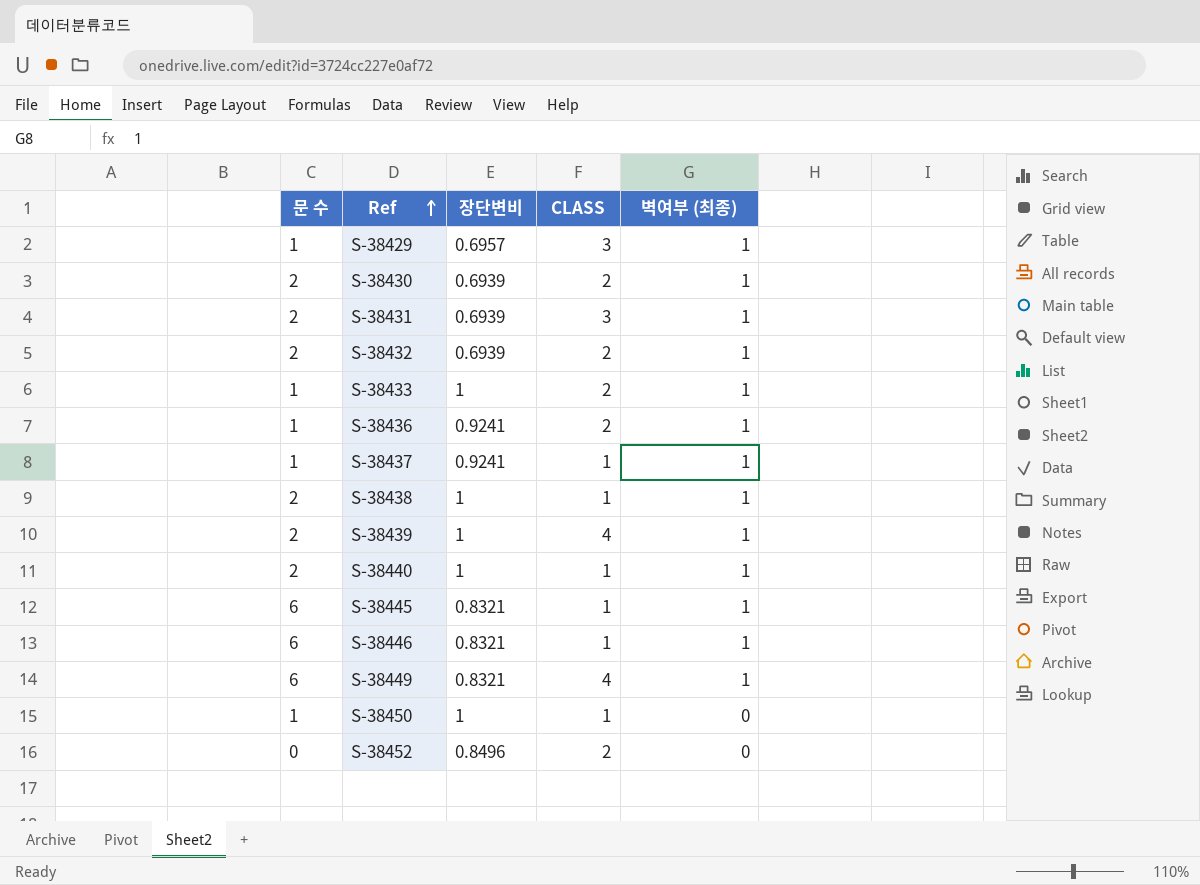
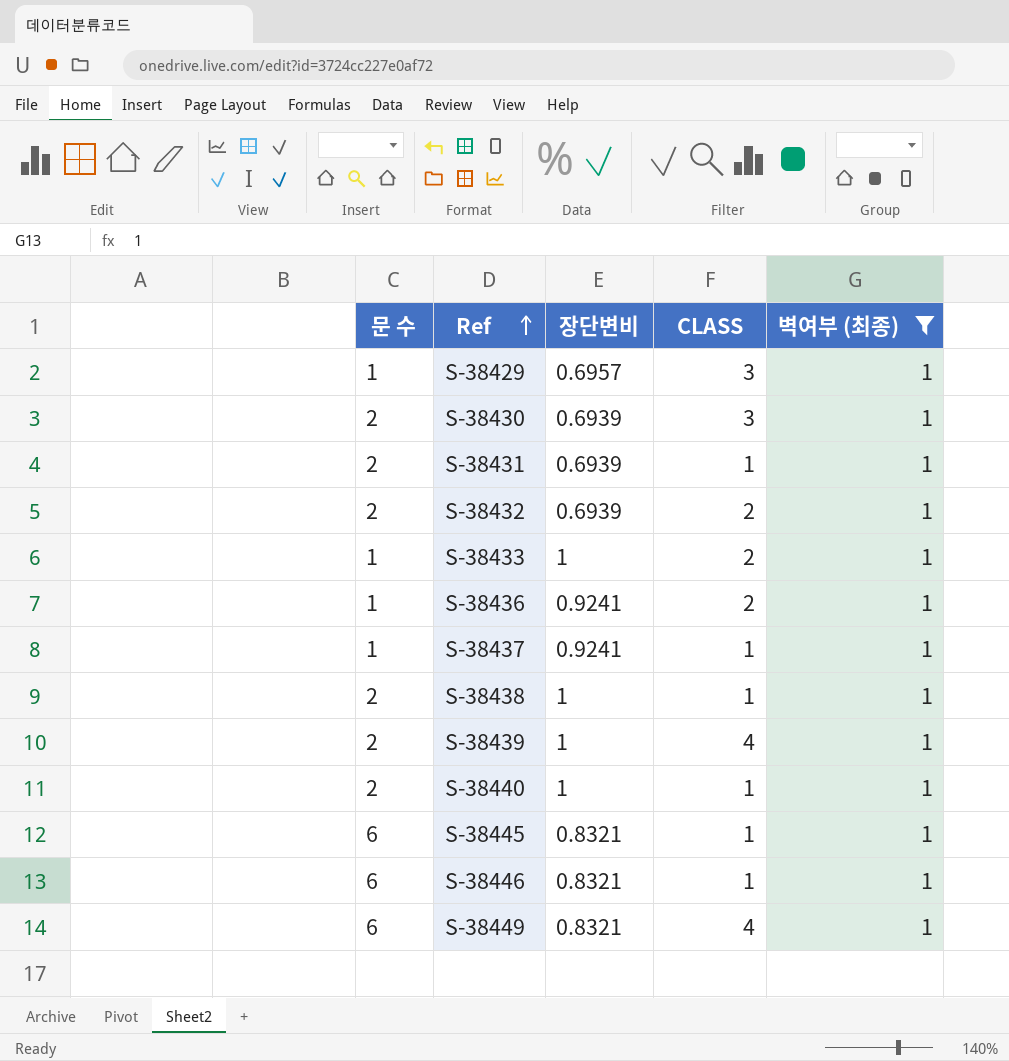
filter: none -> 벽여부 (최종) = 1
S-38430 | CLASS: 2 -> 3
S-38431 | CLASS: 3 -> 1

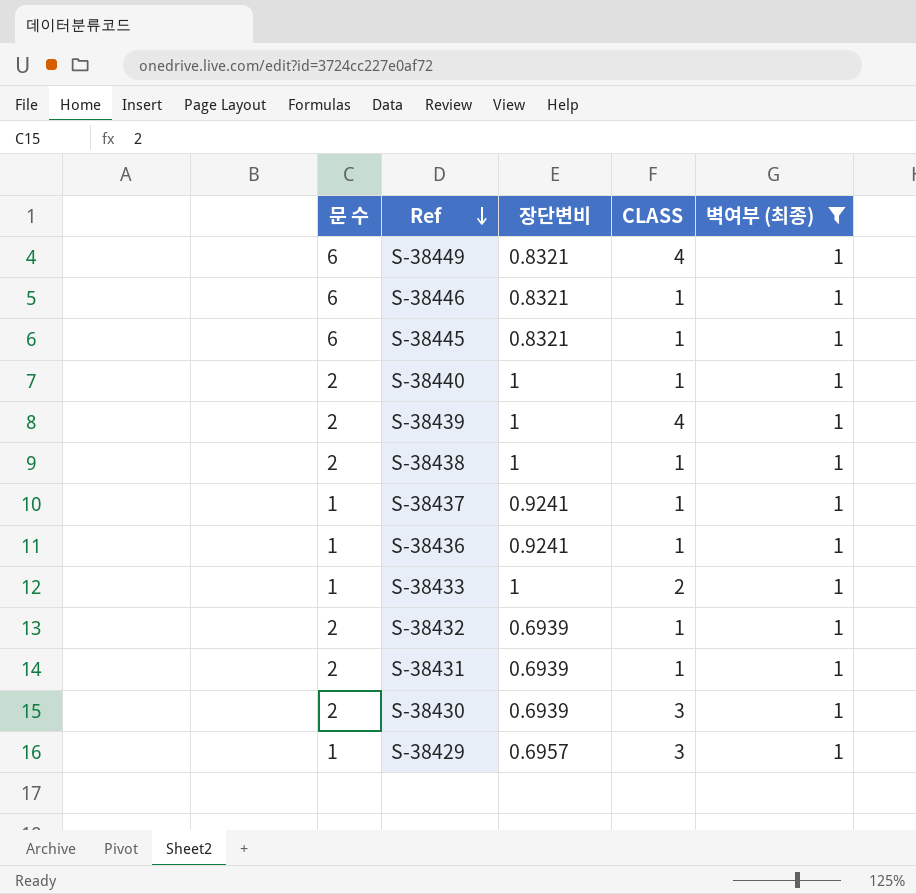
row order: Ref ascending -> Ref descending
S-38436 | CLASS: 2 -> 1
S-38432 | CLASS: 2 -> 1

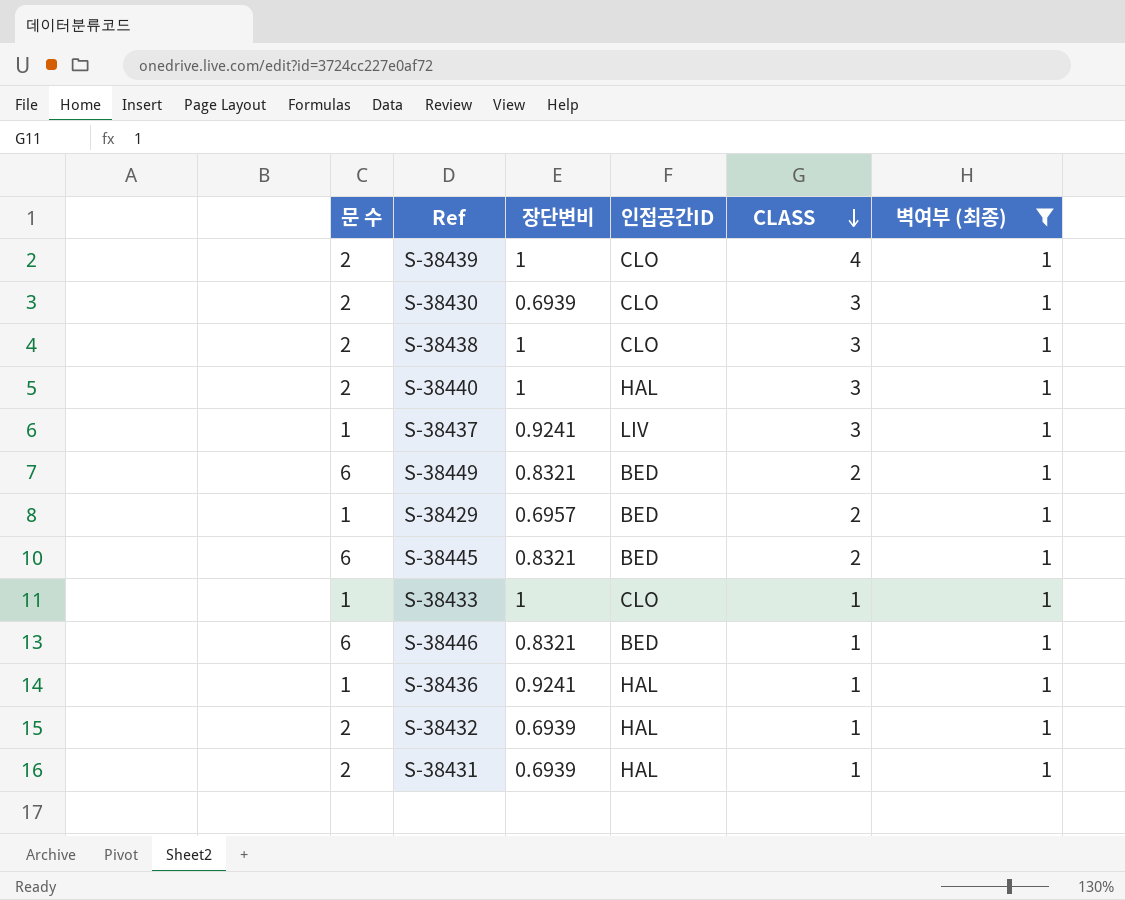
row order: Ref descending -> CLASS descending
column 인접공간ID | position: none -> 4
S-38438 | CLASS: 1 -> 3
S-38440 | CLASS: 1 -> 3
S-38437 | CLASS: 1 -> 3
S-38449 | CLASS: 4 -> 2
S-38429 | CLASS: 3 -> 2
S-38445 | CLASS: 1 -> 2
S-38433 | CLASS: 2 -> 1

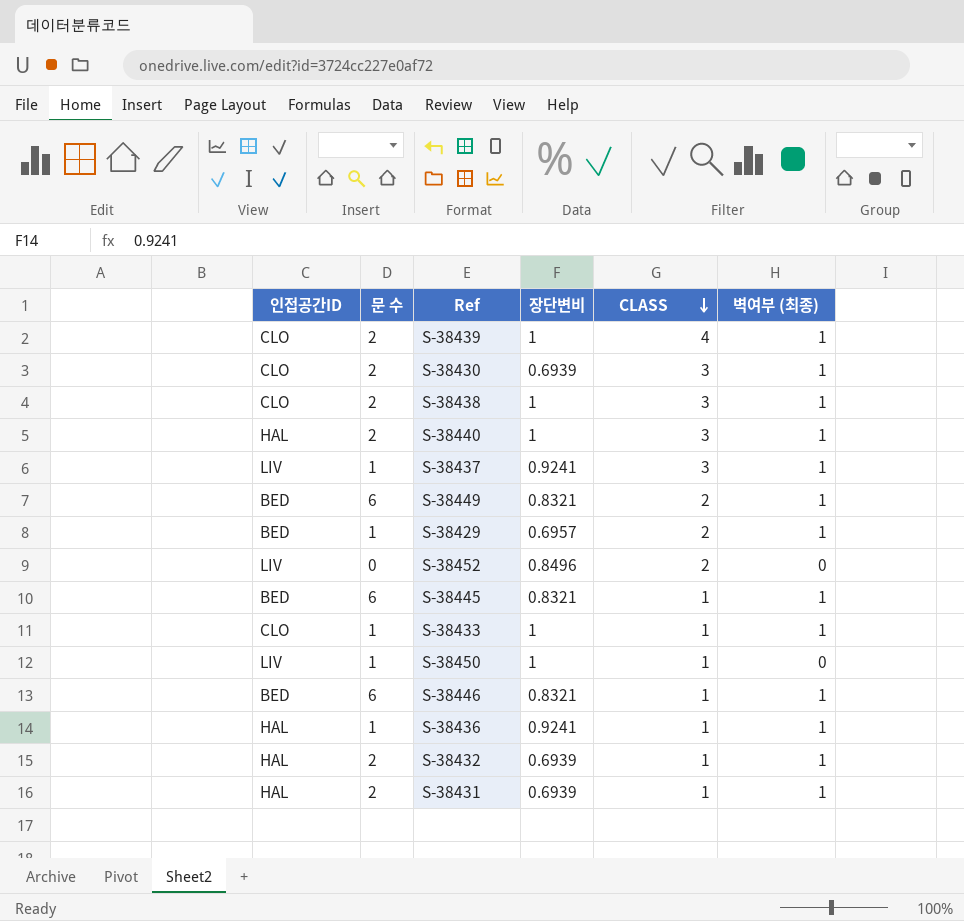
filter: 벽여부 (최종) = 1 -> none
column 인접공간ID | position: 4 -> 1
S-38445 | CLASS: 2 -> 1

